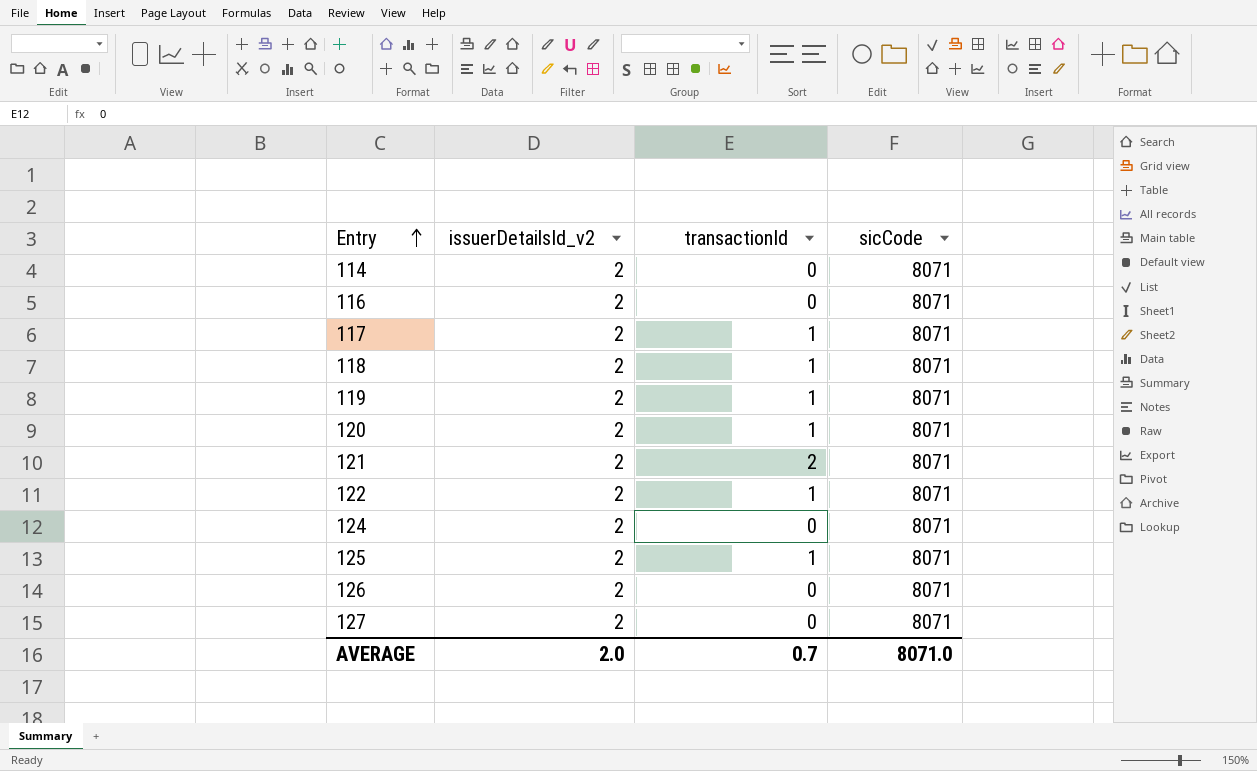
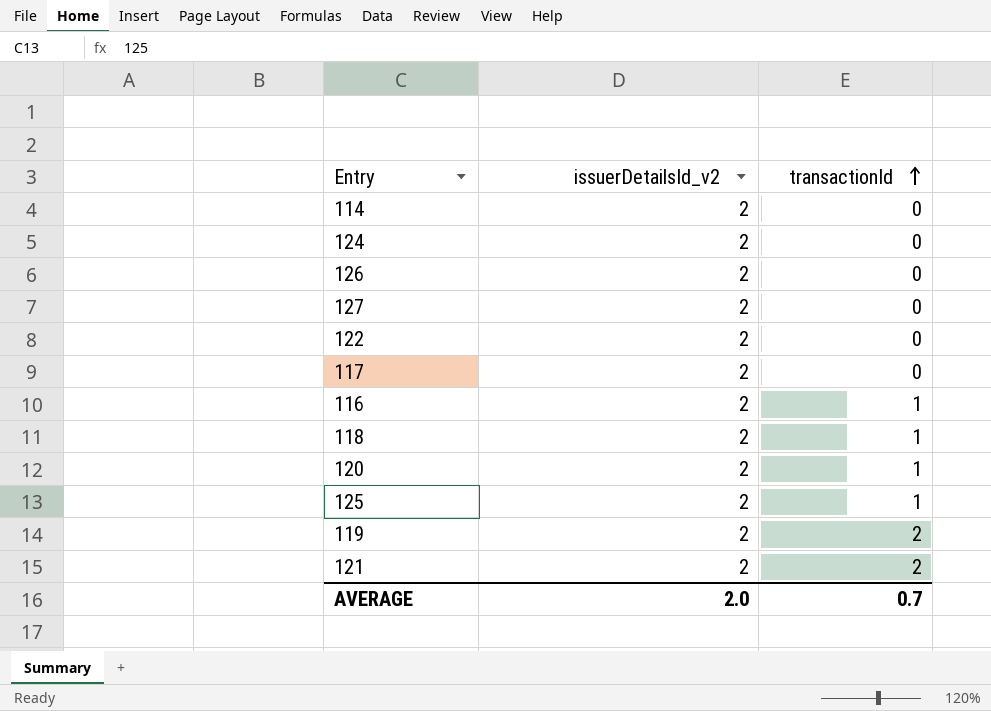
row order: Entry ascending -> transactionId ascending
column sicCode | position: 4 -> none
122 | transactionId: 1 -> 0
117 | transactionId: 1 -> 0
116 | transactionId: 0 -> 1
119 | transactionId: 1 -> 2

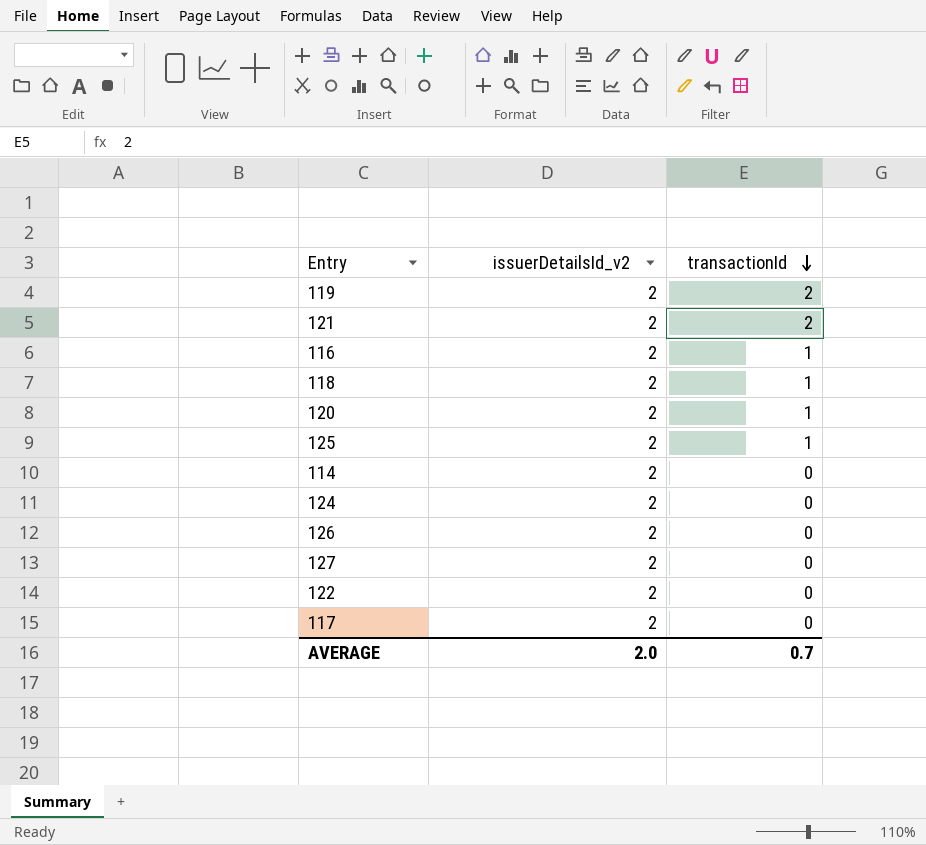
row order: transactionId ascending -> transactionId descending

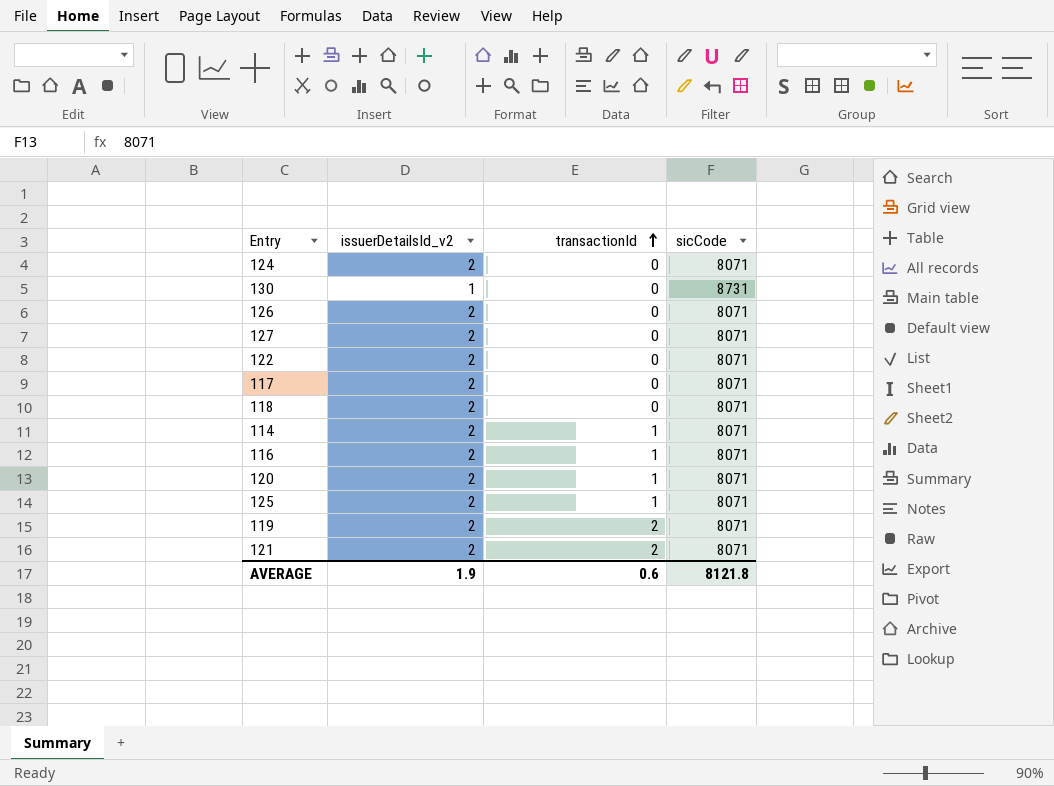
row order: transactionId descending -> transactionId ascending
column sicCode | position: none -> 4
row 130: none -> 1 | 0 | 8731
118 | transactionId: 1 -> 0
114 | transactionId: 0 -> 1
AVERAGE | issuerDetailsId_v2: 2.0 -> 1.9
AVERAGE | transactionId: 0.7 -> 0.6

